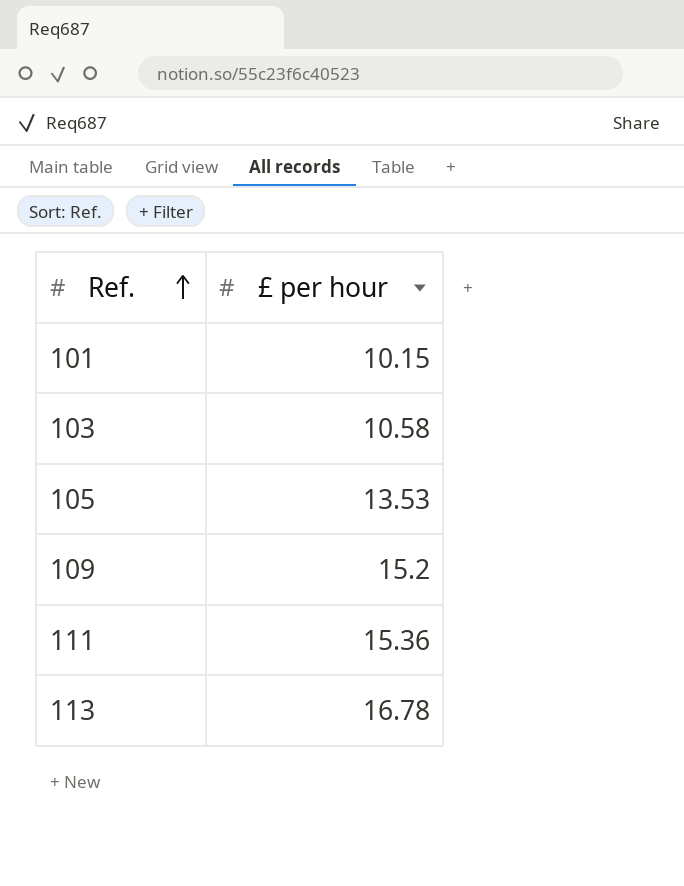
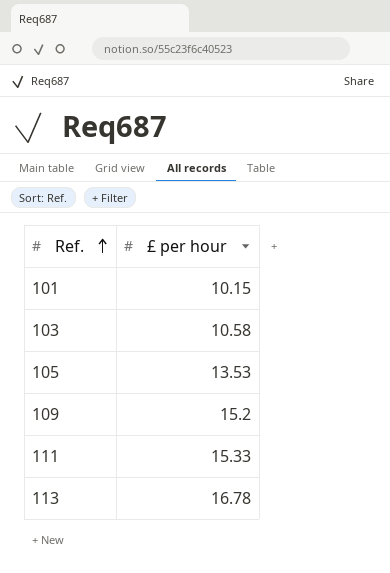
111 | £ per hour: 15.36 -> 15.33

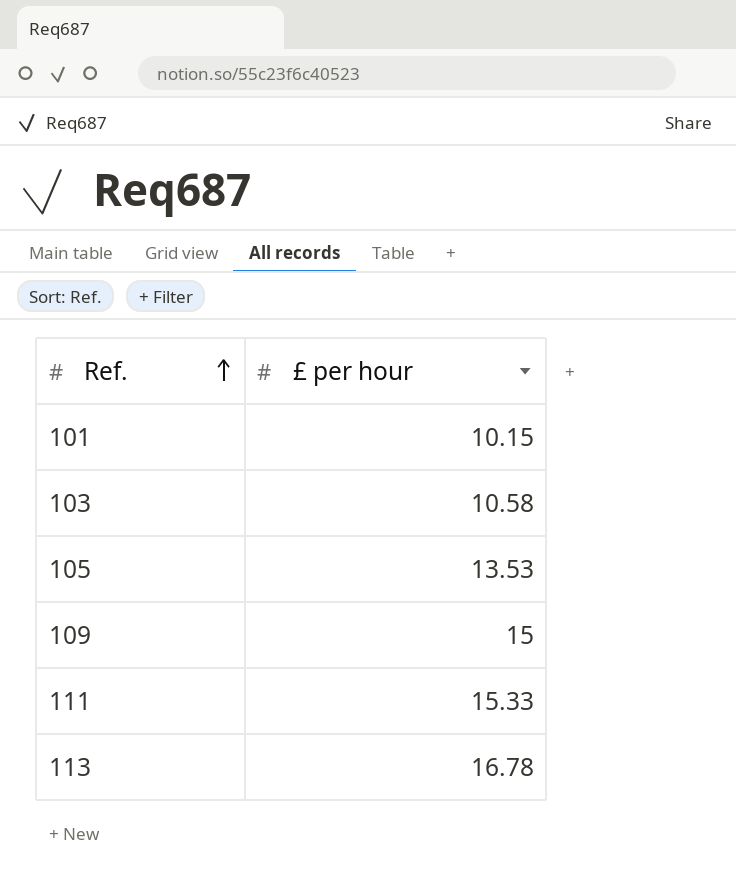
109 | £ per hour: 15.2 -> 15

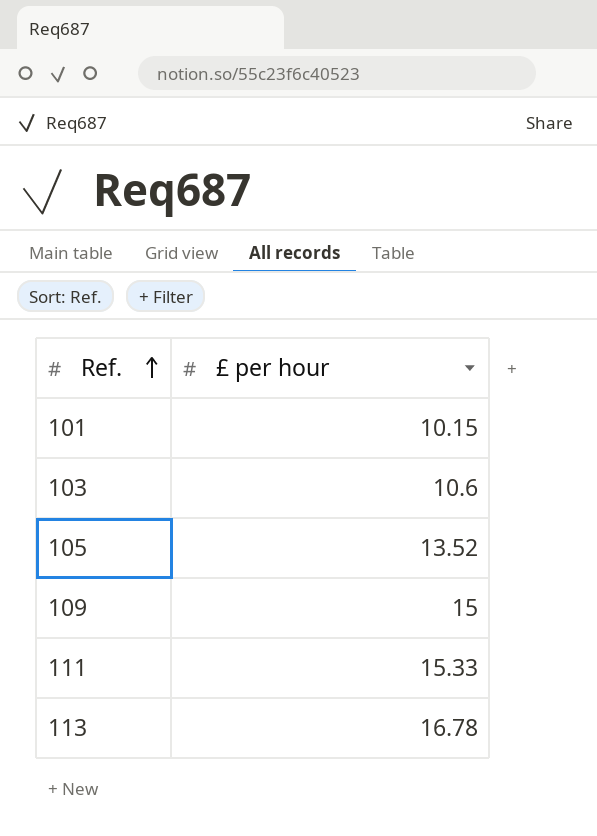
103 | £ per hour: 10.58 -> 10.6
105 | £ per hour: 13.53 -> 13.52

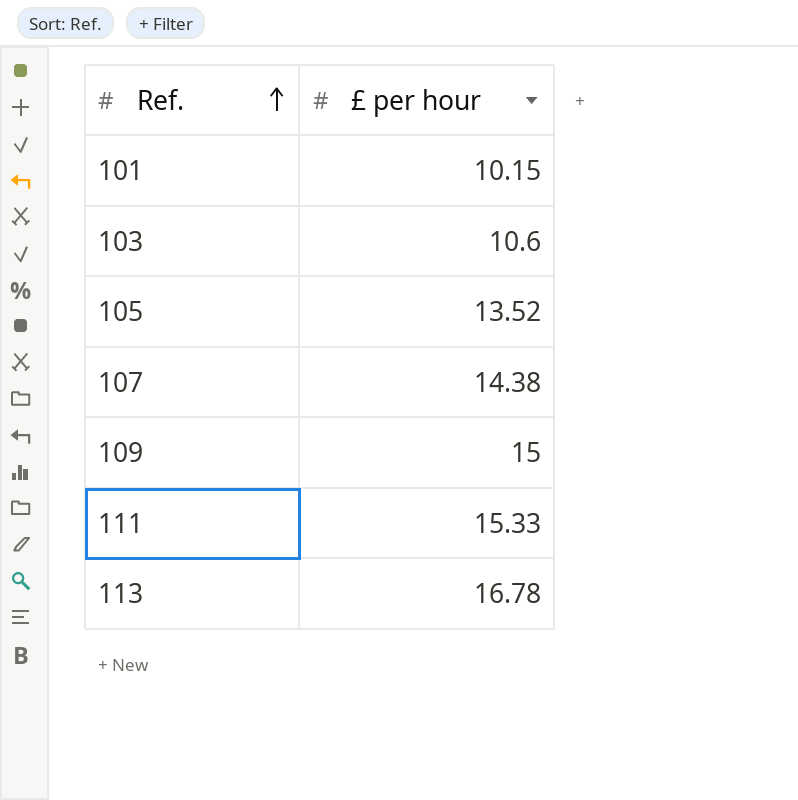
row 107: none -> 14.38

